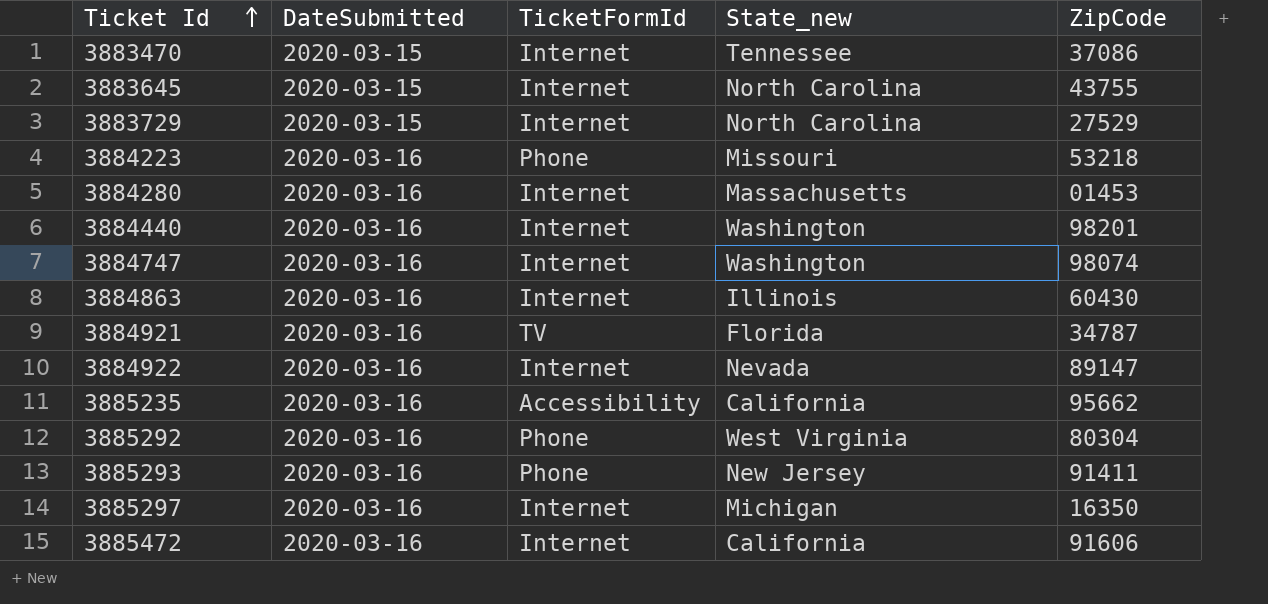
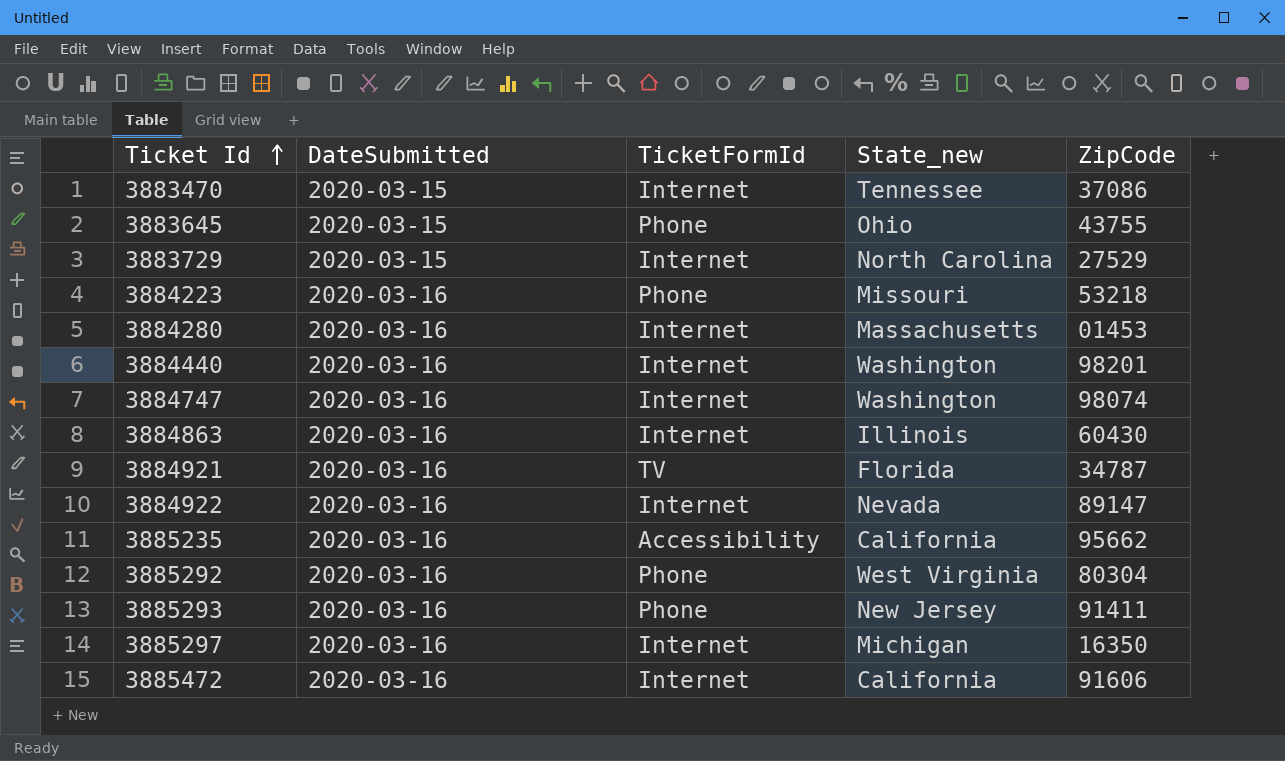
3883645 | TicketFormId: Internet -> Phone
3883645 | State_new: North Carolina -> Ohio

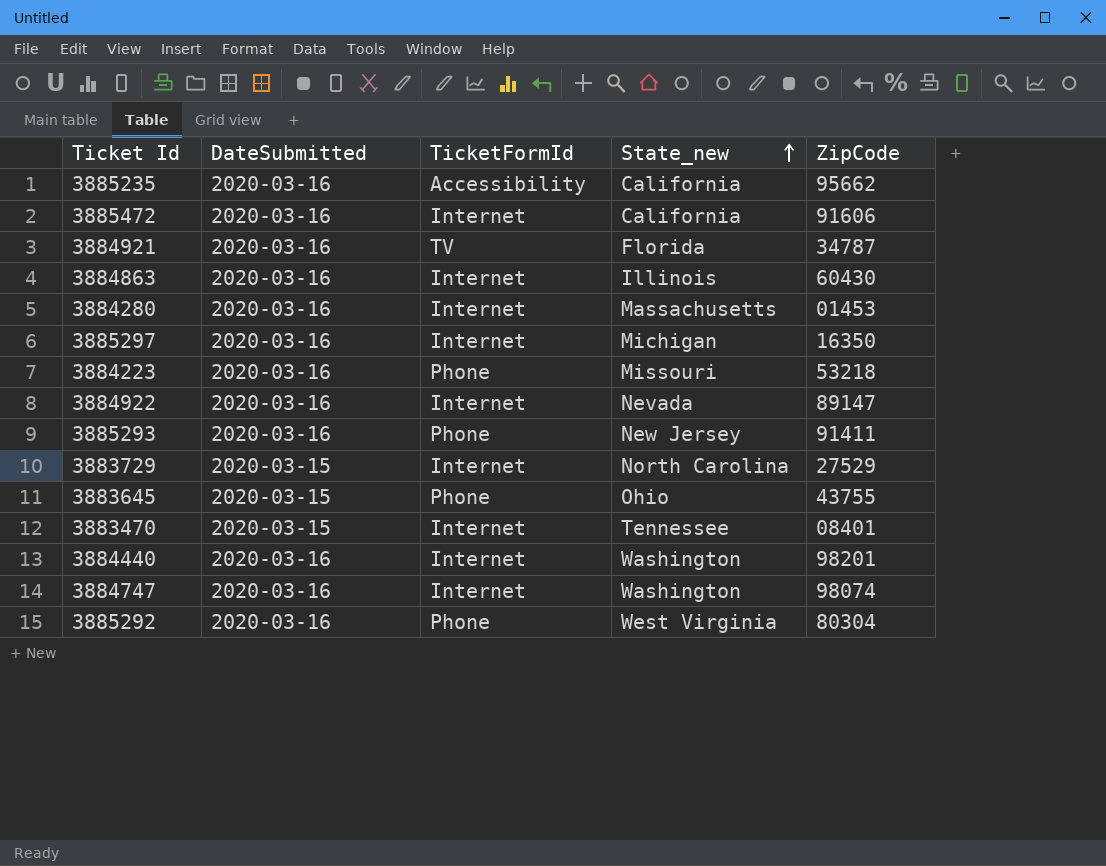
row order: Ticket Id ascending -> State_new ascending
3883470 | ZipCode: 37086 -> 08401

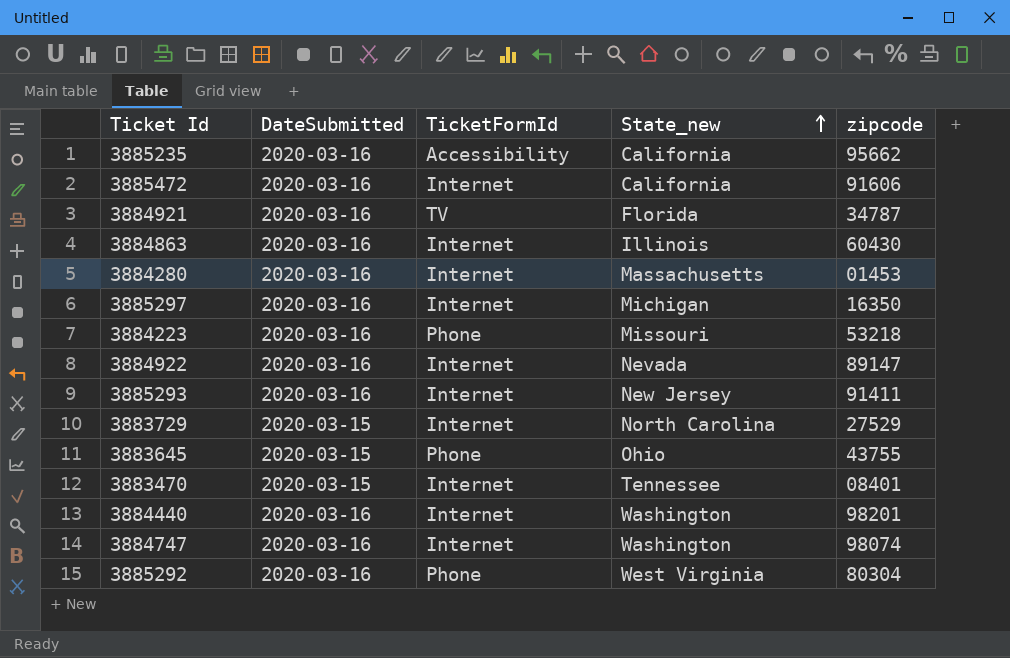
column name: ZipCode -> zipcode
3885293 | TicketFormId: Phone -> Internet

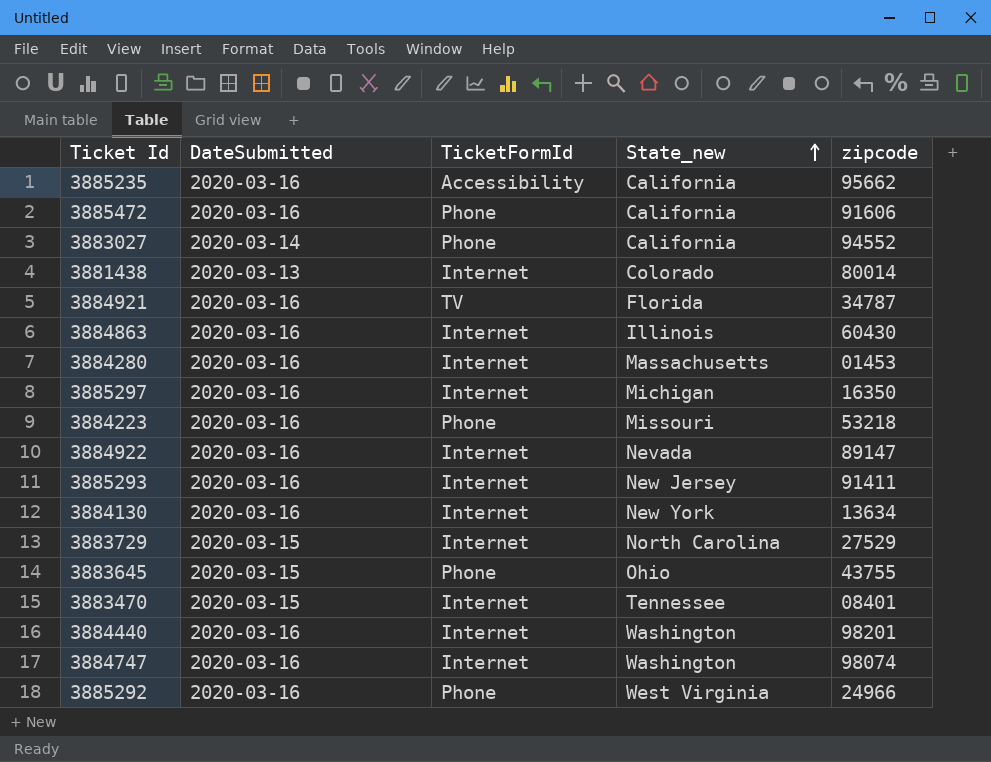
3885472 | TicketFormId: Internet -> Phone
row 3883027: none -> 2020-03-14 | Phone | California | 94552
row 3881438: none -> 2020-03-13 | Internet | Colorado | 80014
row 3884130: none -> 2020-03-16 | Internet | New York | 13634
3885292 | zipcode: 80304 -> 24966

